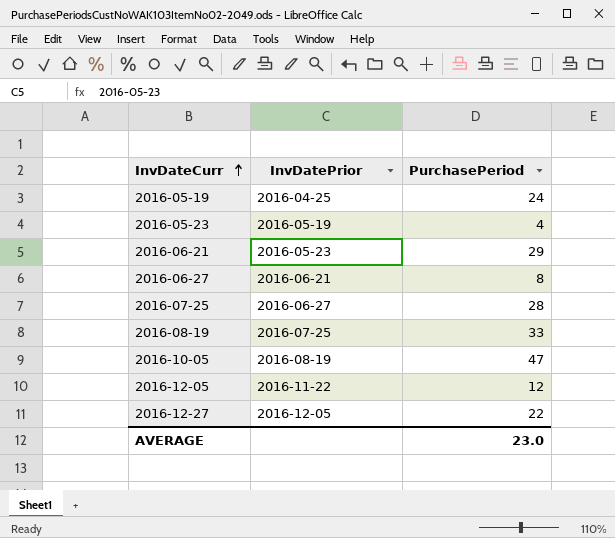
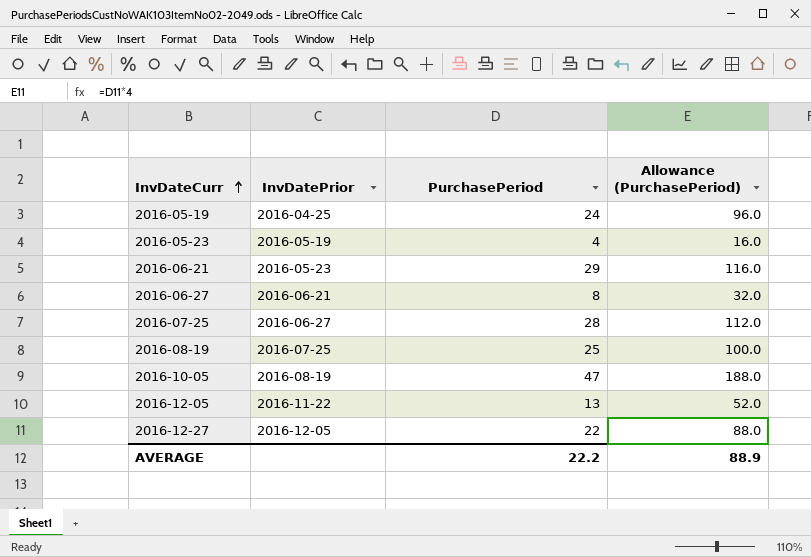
column Allowance (PurchasePeriod) | formula: none -> [PurchasePeriod] * 4
2016-08-19 | PurchasePeriod: 33 -> 25
2016-12-05 | PurchasePeriod: 12 -> 13
AVERAGE | PurchasePeriod: 23.0 -> 22.2

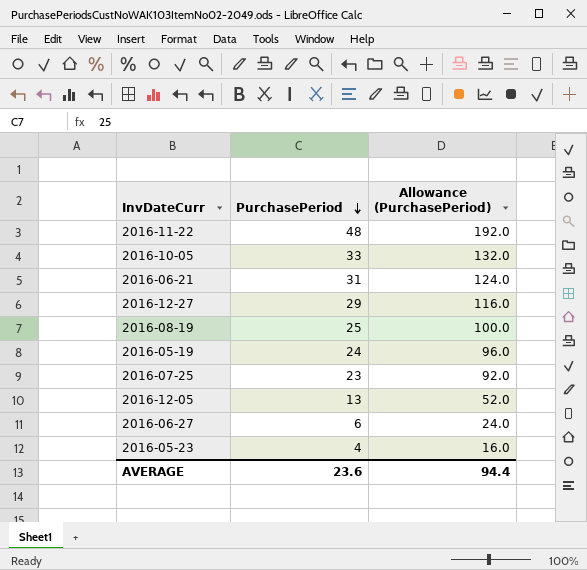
row order: InvDateCurr ascending -> PurchasePeriod descending
column InvDatePrior | position: 2 -> none
row 2016-11-22: none -> 48 | 192.0
2016-10-05 | PurchasePeriod: 47 -> 33
2016-10-05 | Allowance (PurchasePeriod): 188.0 -> 132.0
2016-06-21 | PurchasePeriod: 29 -> 31
2016-06-21 | Allowance (PurchasePeriod): 116.0 -> 124.0
2016-12-27 | PurchasePeriod: 22 -> 29
2016-12-27 | Allowance (PurchasePeriod): 88.0 -> 116.0
2016-07-25 | PurchasePeriod: 28 -> 23
2016-07-25 | Allowance (PurchasePeriod): 112.0 -> 92.0
2016-06-27 | PurchasePeriod: 8 -> 6
2016-06-27 | Allowance (PurchasePeriod): 32.0 -> 24.0
AVERAGE | PurchasePeriod: 22.2 -> 23.6
AVERAGE | Allowance (PurchasePeriod): 88.9 -> 94.4

